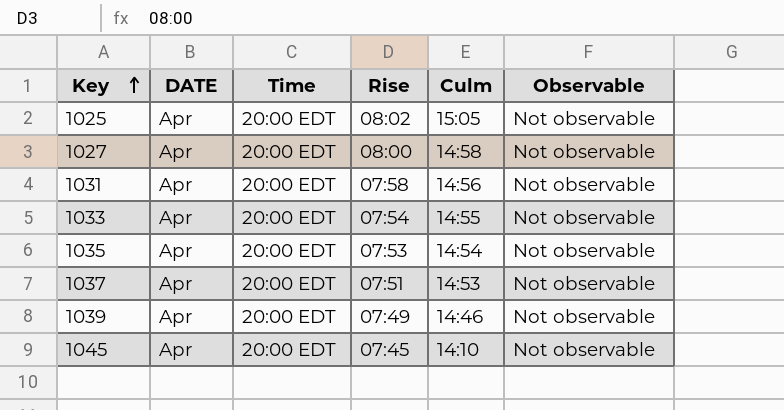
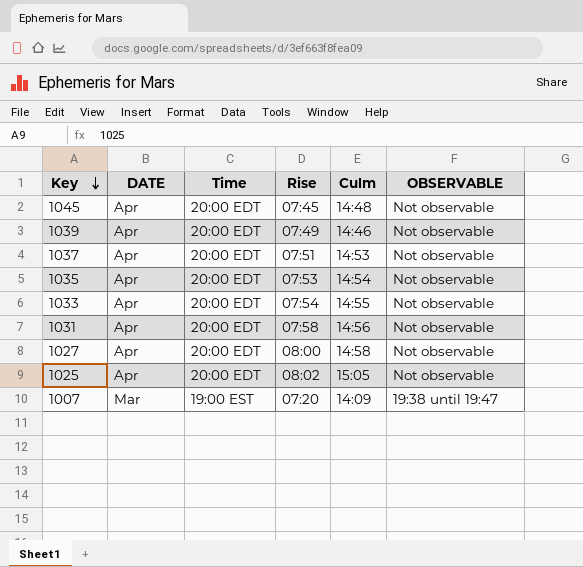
row order: Key ascending -> Key descending
column name: Observable -> OBSERVABLE
1045 | Culm: 14:10 -> 14:48
row 1007: none -> Mar | 19:00 EST | 07:20 | 14:09 | 19:38 until 19:47

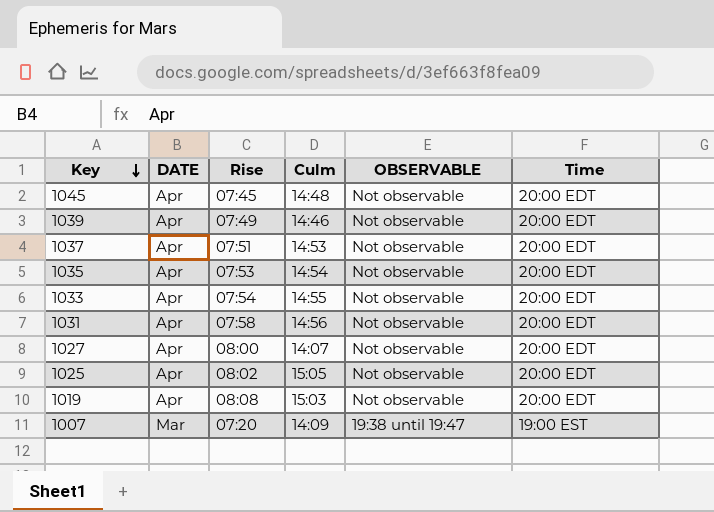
column Time | position: 3 -> 6
1027 | Culm: 14:58 -> 14:07
row 1019: none -> Apr | 08:08 | 15:03 | Not observable | 20:00 EDT

